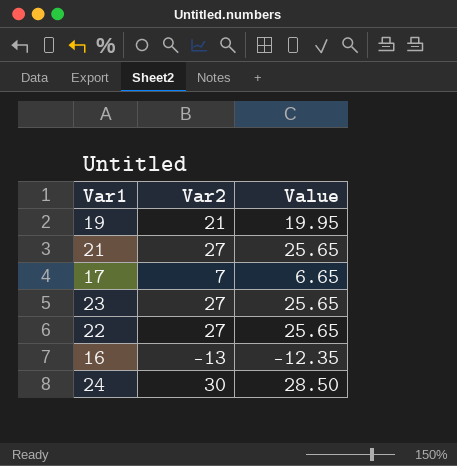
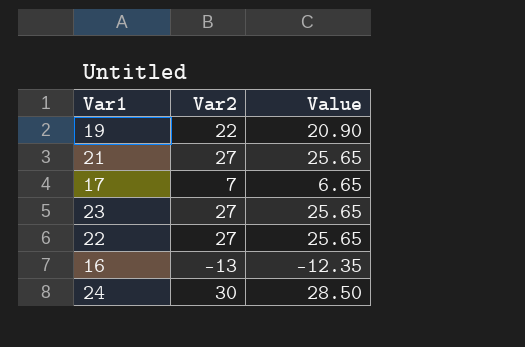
19 | Var2: 21 -> 22
19 | Value: 19.95 -> 20.90

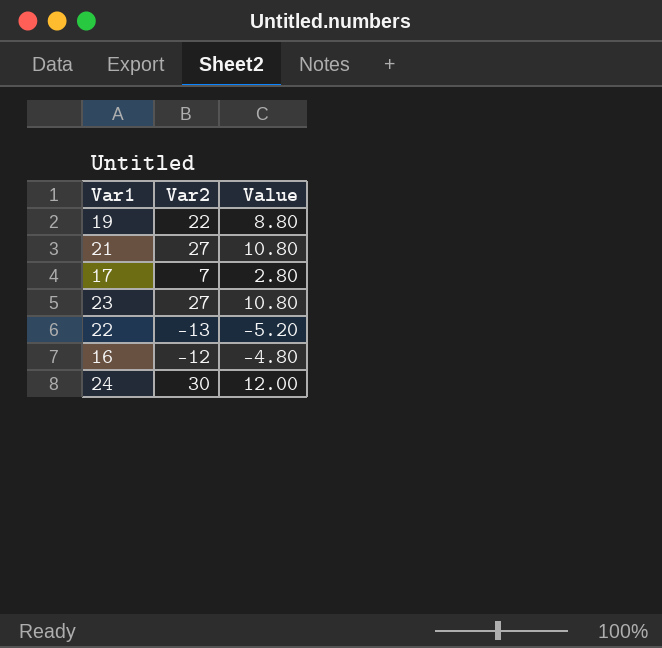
column Value | formula: [Var2] * 0.95 -> [Var2] * 0.4
22 | Var2: 27 -> -13
16 | Var2: -13 -> -12

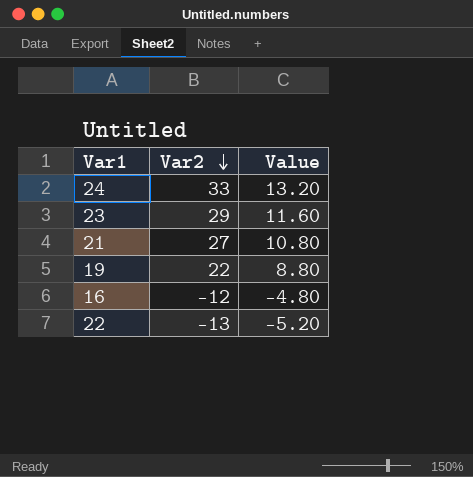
row order: none -> Var2 descending
row 17: 7 | 2.80 -> none
24 | Var2: 30 -> 33
24 | Value: 12.00 -> 13.20
23 | Var2: 27 -> 29
23 | Value: 10.80 -> 11.60

